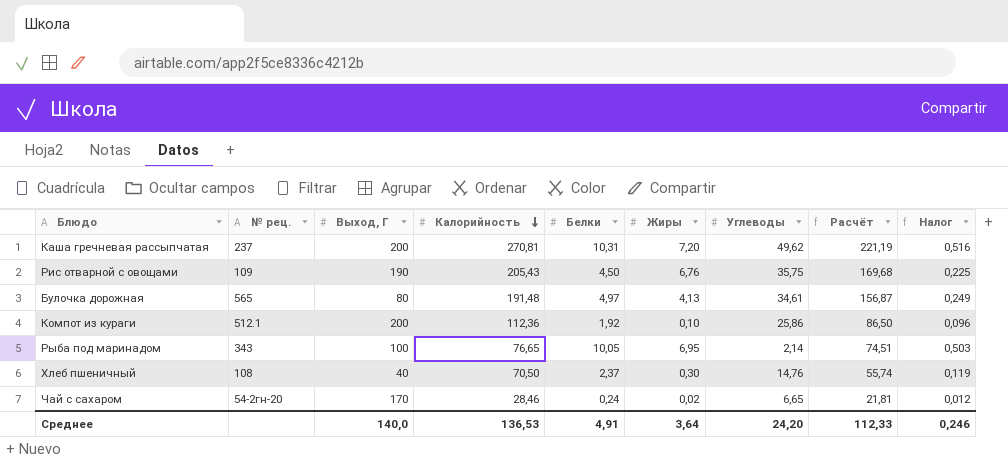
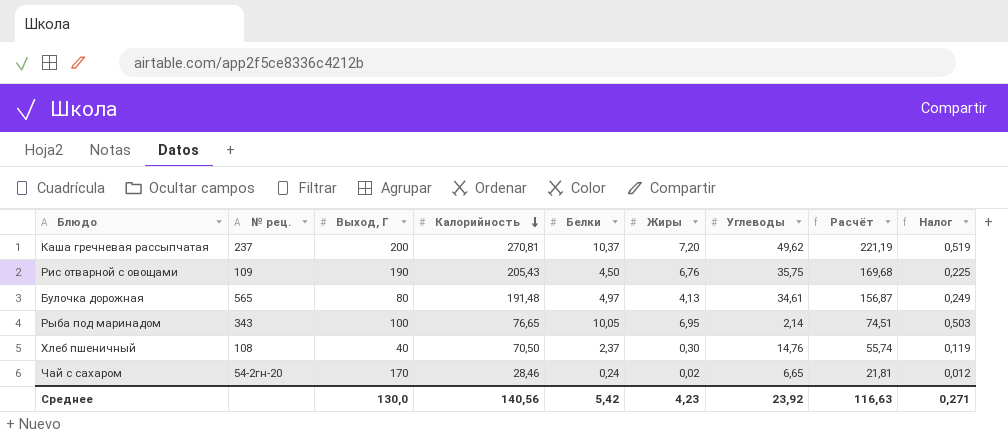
row Компот из кураги: 512.1 | 200 | 112,36 | 1,92 | 0,10 | 25,86 | 86,50 | 0,096 -> none
Каша гречневая рассыпчатая | Белки: 10,31 -> 10,37
Каша гречневая рассыпчатая | Налог: 0,516 -> 0,519
Среднее | Выход, Г: 140,0 -> 130,0
Среднее | Калорийность: 136,53 -> 140,56
Среднее | Белки: 4,91 -> 5,42
Среднее | Жиры: 3,64 -> 4,23
Среднее | Углеводы: 24,20 -> 23,92
Среднее | Расчёт: 112,33 -> 116,63
Среднее | Налог: 0,246 -> 0,271

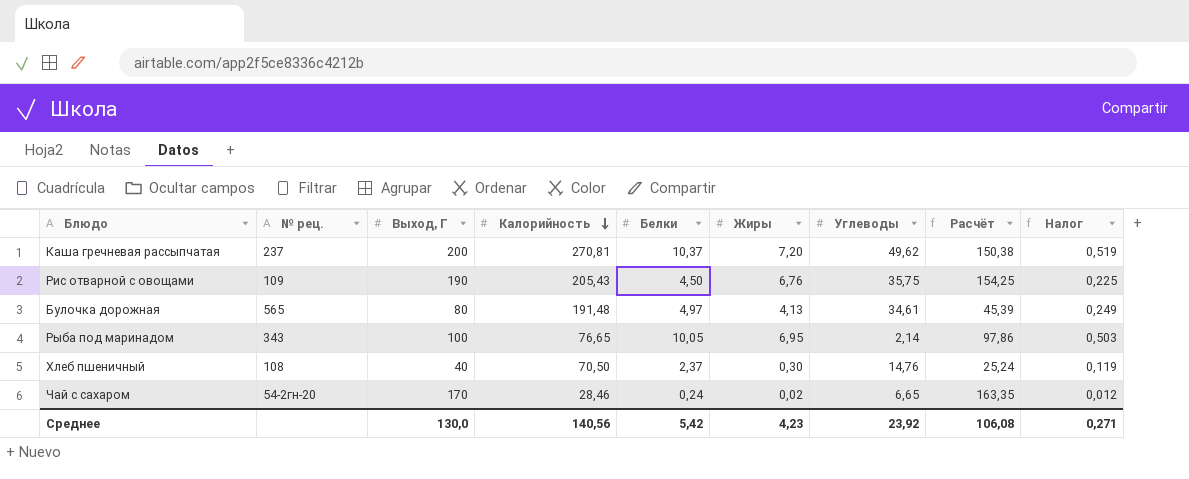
column Расчёт | formula: [Калорийность] - [Углеводы] -> [Выход, Г] - [Углеводы]
Среднее | Расчёт: 116,63 -> 106,08

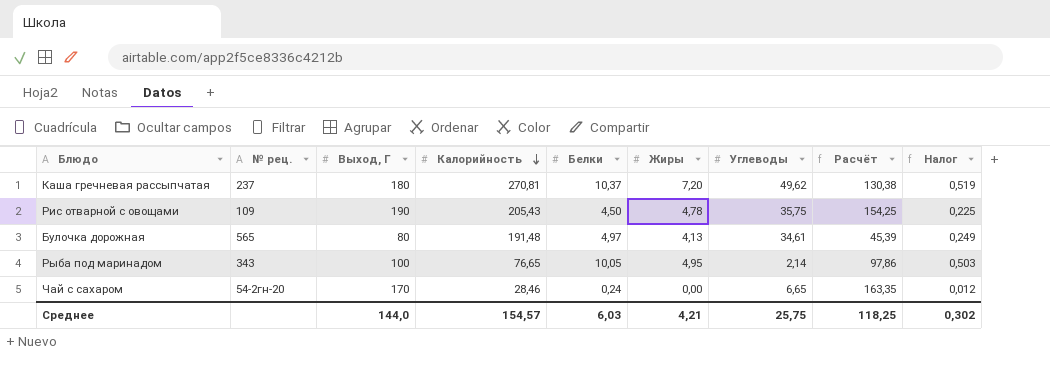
row Хлеб пшеничный: 108 | 40 | 70,50 | 2,37 | 0,30 | 14,76 | 25,24 | 0,119 -> none
Каша гречневая рассыпчатая | Выход, Г: 200 -> 180
Каша гречневая рассыпчатая | Расчёт: 150,38 -> 130,38
Рис отварной с овощами | Жиры: 6,76 -> 4,78
Рыба под маринадом | Жиры: 6,95 -> 4,95
Чай с сахаром | Жиры: 0,02 -> 0,00
Среднее | Выход, Г: 130,0 -> 144,0
Среднее | Калорийность: 140,56 -> 154,57
Среднее | Белки: 5,42 -> 6,03
Среднее | Жиры: 4,23 -> 4,21
Среднее | Углеводы: 23,92 -> 25,75
Среднее | Расчёт: 106,08 -> 118,25
Среднее | Налог: 0,271 -> 0,302

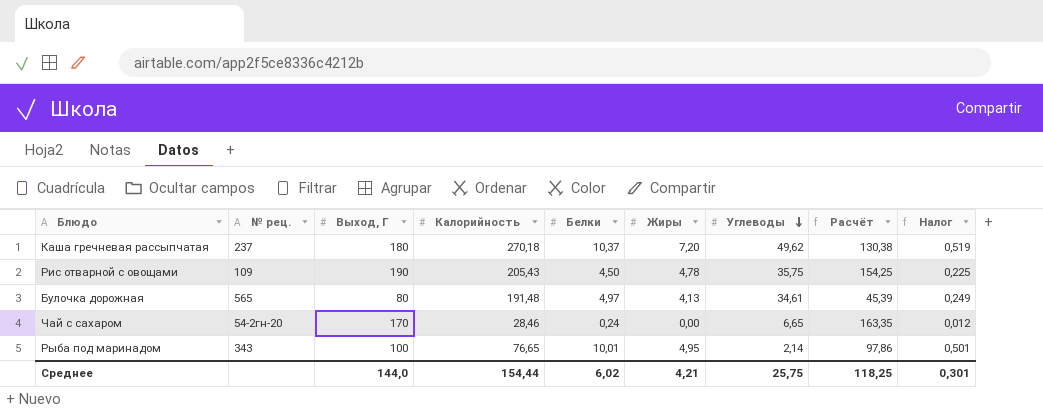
row order: Калорийность descending -> Углеводы descending
Каша гречневая рассыпчатая | Калорийность: 270,81 -> 270,18
Рыба под маринадом | Белки: 10,05 -> 10,01
Рыба под маринадом | Налог: 0,503 -> 0,501
Среднее | Калорийность: 154,57 -> 154,44
Среднее | Белки: 6,03 -> 6,02
Среднее | Налог: 0,302 -> 0,301

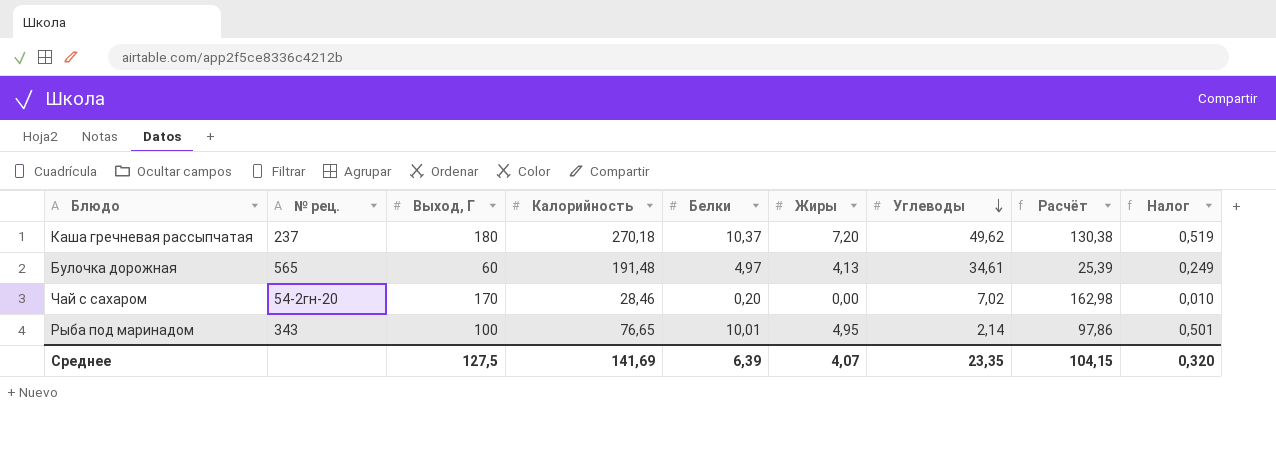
row Рис отварной с овощами: 109 | 190 | 205,43 | 4,50 | 4,78 | 35,75 | 154,25 | 0,225 -> none
Булочка дорожная | Выход, Г: 80 -> 60
Булочка дорожная | Расчёт: 45,39 -> 25,39
Чай с сахаром | Белки: 0,24 -> 0,20
Чай с сахаром | Углеводы: 6,65 -> 7,02
Чай с сахаром | Расчёт: 163,35 -> 162,98
Чай с сахаром | Налог: 0,012 -> 0,010
Среднее | Выход, Г: 144,0 -> 127,5
Среднее | Калорийность: 154,44 -> 141,69
Среднее | Белки: 6,02 -> 6,39
Среднее | Жиры: 4,21 -> 4,07
Среднее | Углеводы: 25,75 -> 23,35
Среднее | Расчёт: 118,25 -> 104,15
Среднее | Налог: 0,301 -> 0,320

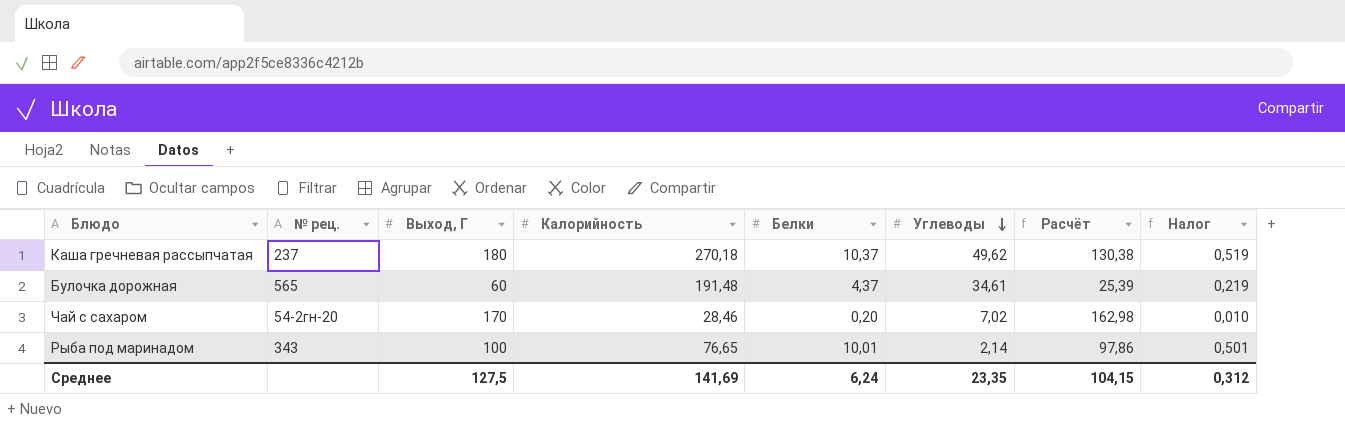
column Жиры | position: 6 -> none
Булочка дорожная | Белки: 4,97 -> 4,37
Булочка дорожная | Налог: 0,249 -> 0,219
Среднее | Белки: 6,39 -> 6,24
Среднее | Налог: 0,320 -> 0,312

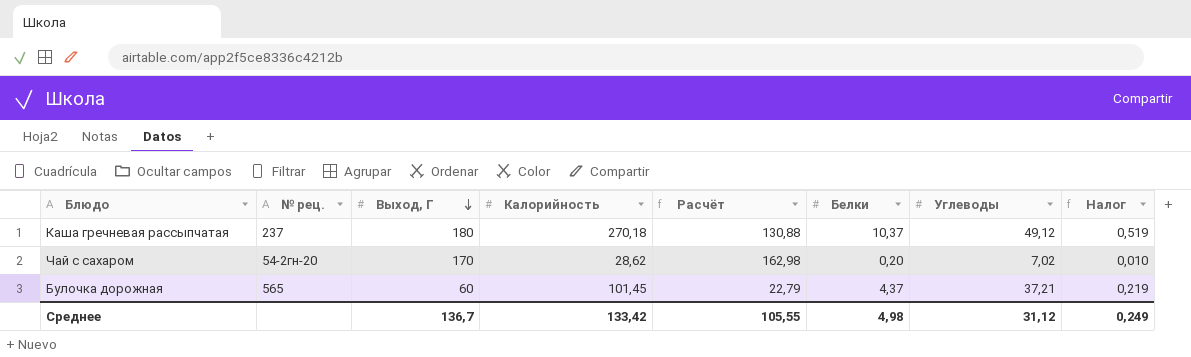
row order: Углеводы descending -> Выход, Г descending
column Расчёт | position: 7 -> 5
row Рыба под маринадом: 343 | 100 | 76,65 | 10,01 | 2,14 | 97,86 | 0,501 -> none
Каша гречневая рассыпчатая | Расчёт: 130,38 -> 130,88
Каша гречневая рассыпчатая | Углеводы: 49,62 -> 49,12
Чай с сахаром | Калорийность: 28,46 -> 28,62
Булочка дорожная | Калорийность: 191,48 -> 101,45
Булочка дорожная | Расчёт: 25,39 -> 22,79
Булочка дорожная | Углеводы: 34,61 -> 37,21
Среднее | Выход, Г: 127,5 -> 136,7
Среднее | Калорийность: 141,69 -> 133,42
Среднее | Расчёт: 104,15 -> 105,55
Среднее | Белки: 6,24 -> 4,98
Среднее | Углеводы: 23,35 -> 31,12
Среднее | Налог: 0,312 -> 0,249

